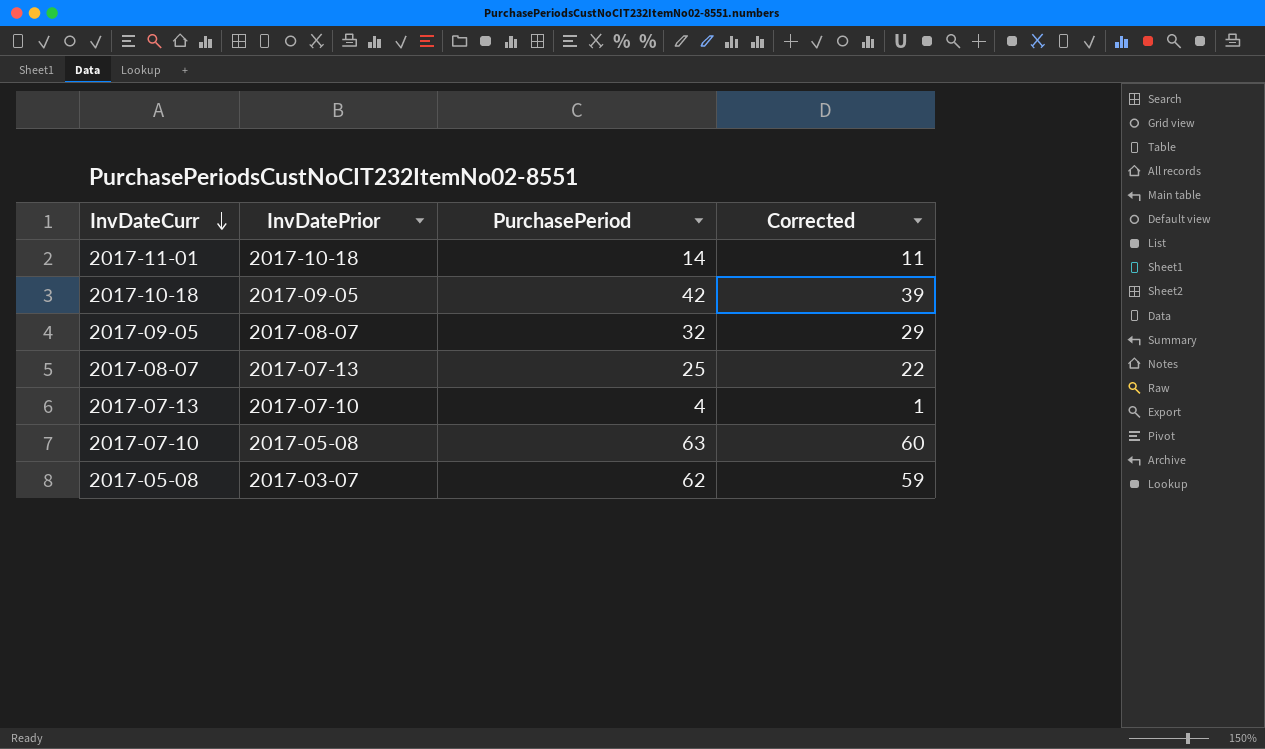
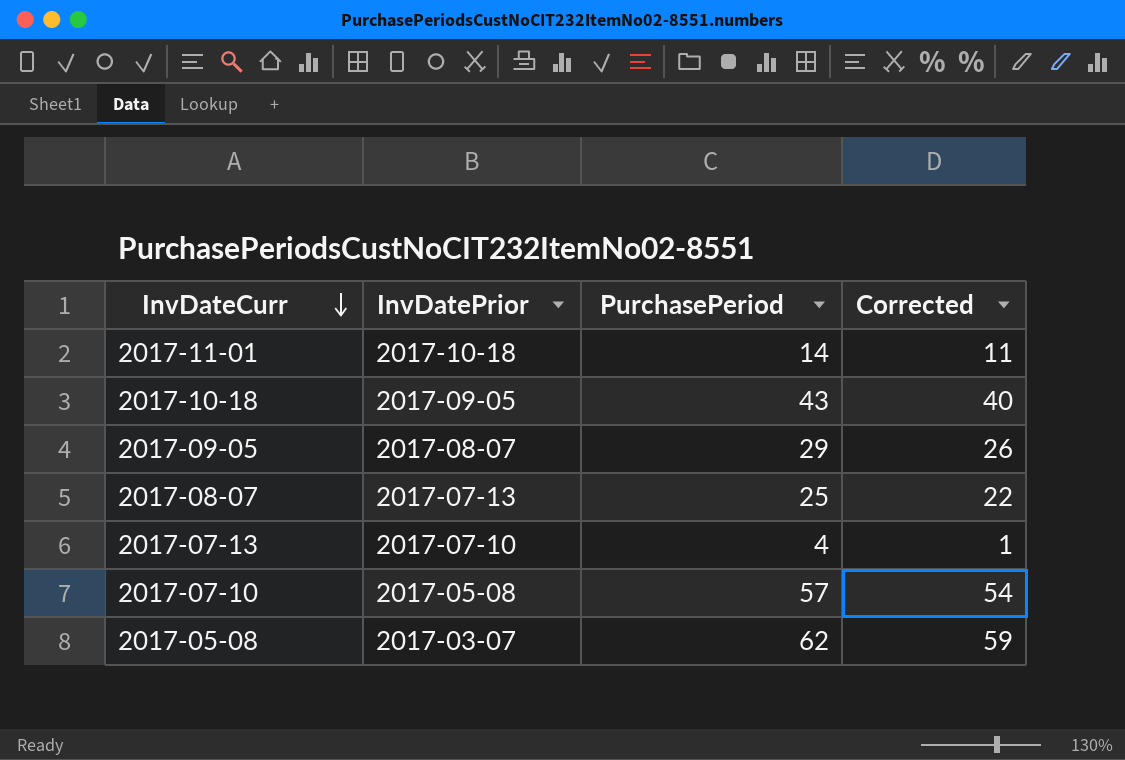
2017-10-18 | PurchasePeriod: 42 -> 43
2017-10-18 | Corrected: 39 -> 40
2017-09-05 | PurchasePeriod: 32 -> 29
2017-09-05 | Corrected: 29 -> 26
2017-07-10 | PurchasePeriod: 63 -> 57
2017-07-10 | Corrected: 60 -> 54

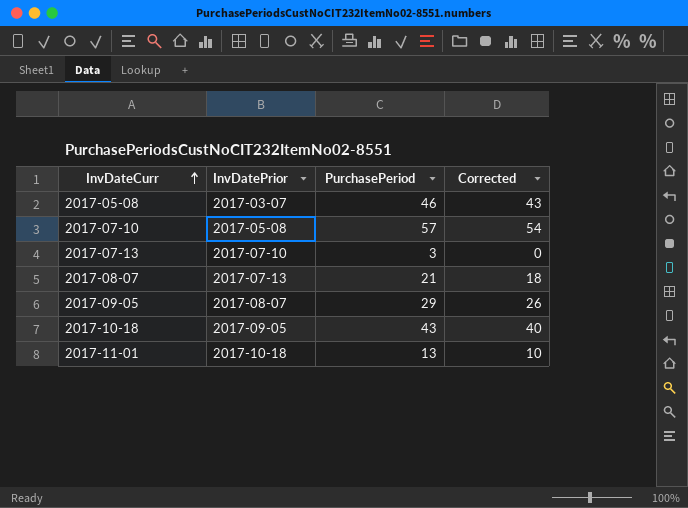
row order: InvDateCurr descending -> InvDateCurr ascending
2017-05-08 | PurchasePeriod: 62 -> 46
2017-05-08 | Corrected: 59 -> 43
2017-07-13 | PurchasePeriod: 4 -> 3
2017-07-13 | Corrected: 1 -> 0
2017-08-07 | PurchasePeriod: 25 -> 21
2017-08-07 | Corrected: 22 -> 18
2017-11-01 | PurchasePeriod: 14 -> 13
2017-11-01 | Corrected: 11 -> 10

